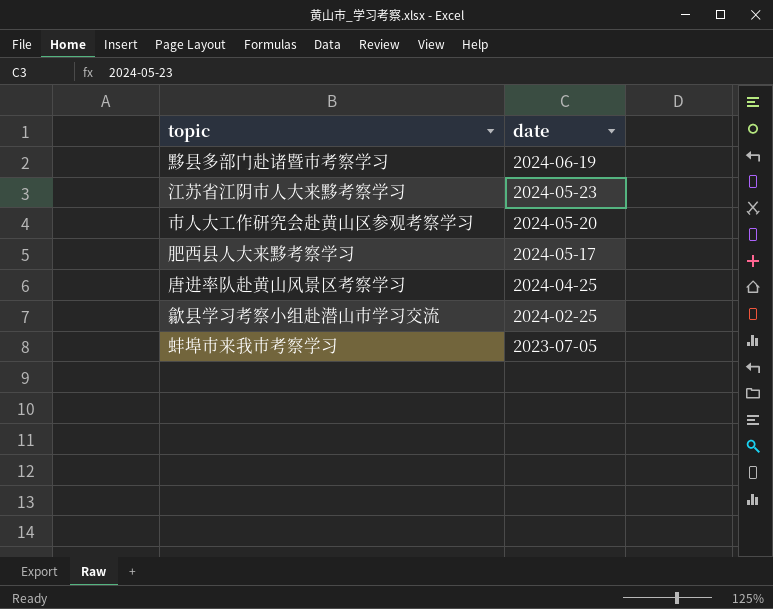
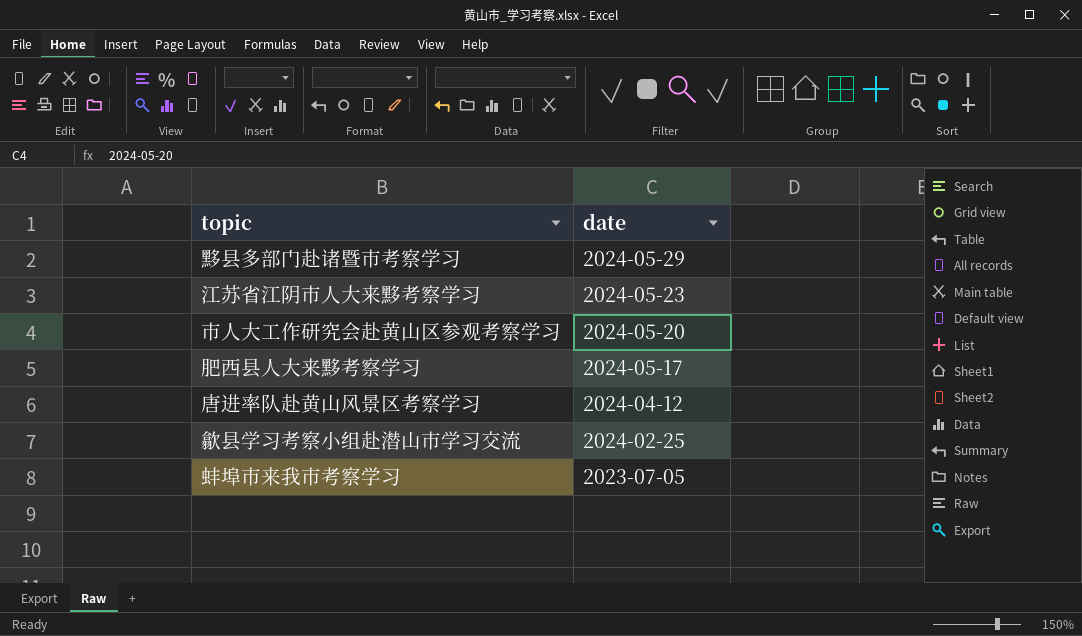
黟县多部门赴诸暨市考察学习 | date: 2024-06-19 -> 2024-05-29
唐进率队赴黄山风景区考察学习 | date: 2024-04-25 -> 2024-04-12

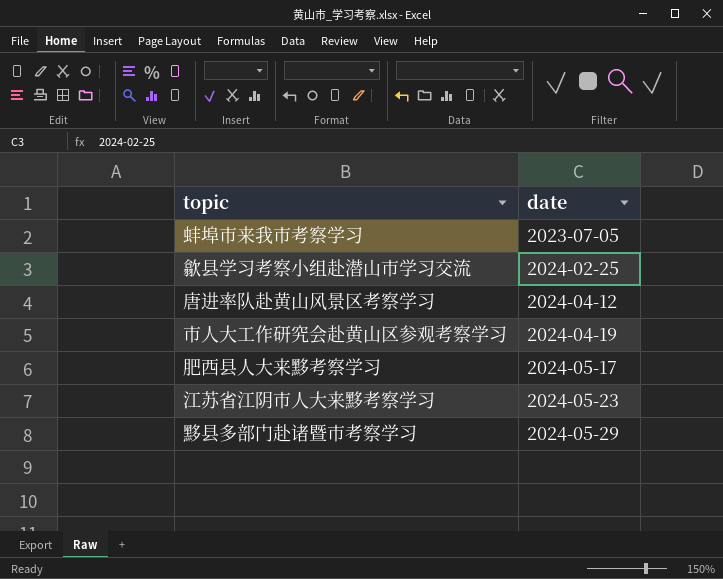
row order: date descending -> date ascending
市人大工作研究会赴黄山区参观考察学习 | date: 2024-05-20 -> 2024-04-19

